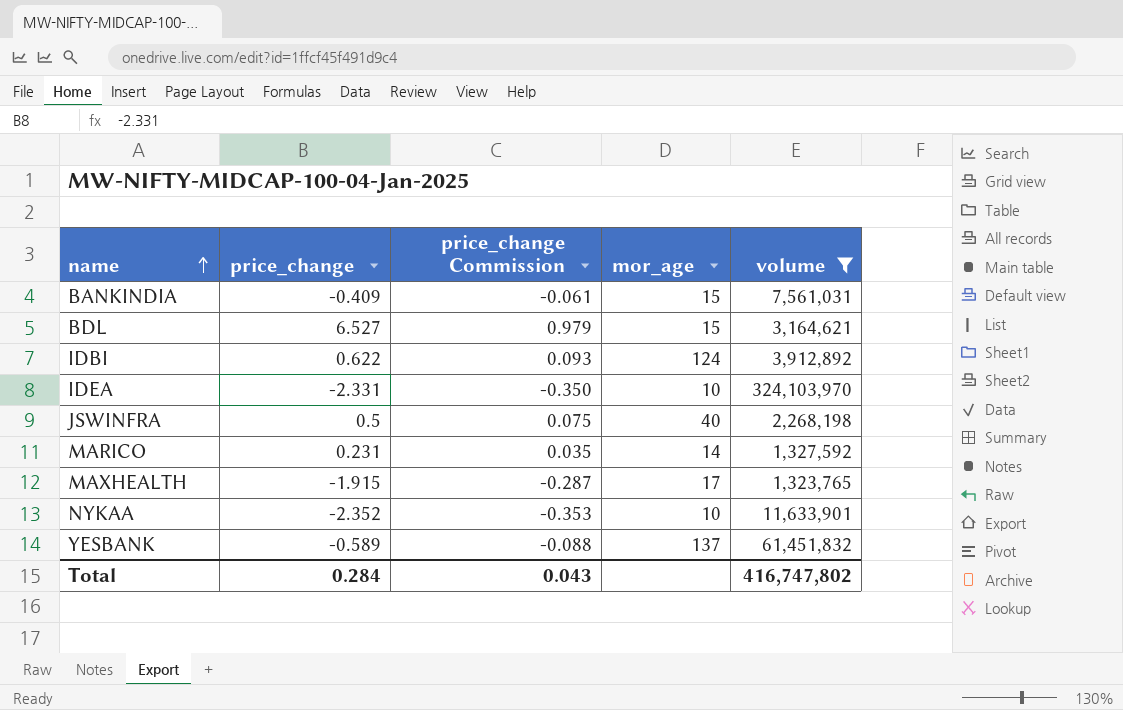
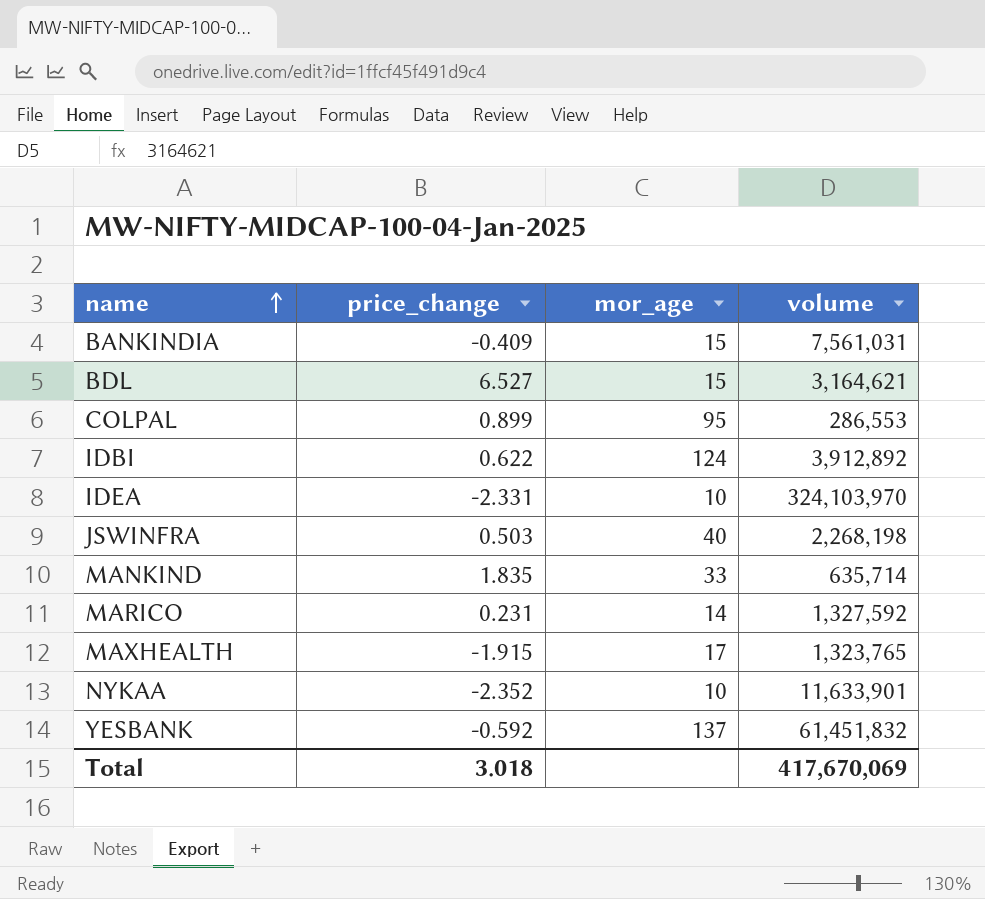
filter: volume >= 1,323,765 -> none
column price_change Commission | formula: [price_change] * 0.15 -> none
JSWINFRA | price_change: 0.5 -> 0.503
YESBANK | price_change: -0.589 -> -0.592
Total | price_change: 0.284 -> 3.018
Total | volume: 416,747,802 -> 417,670,069

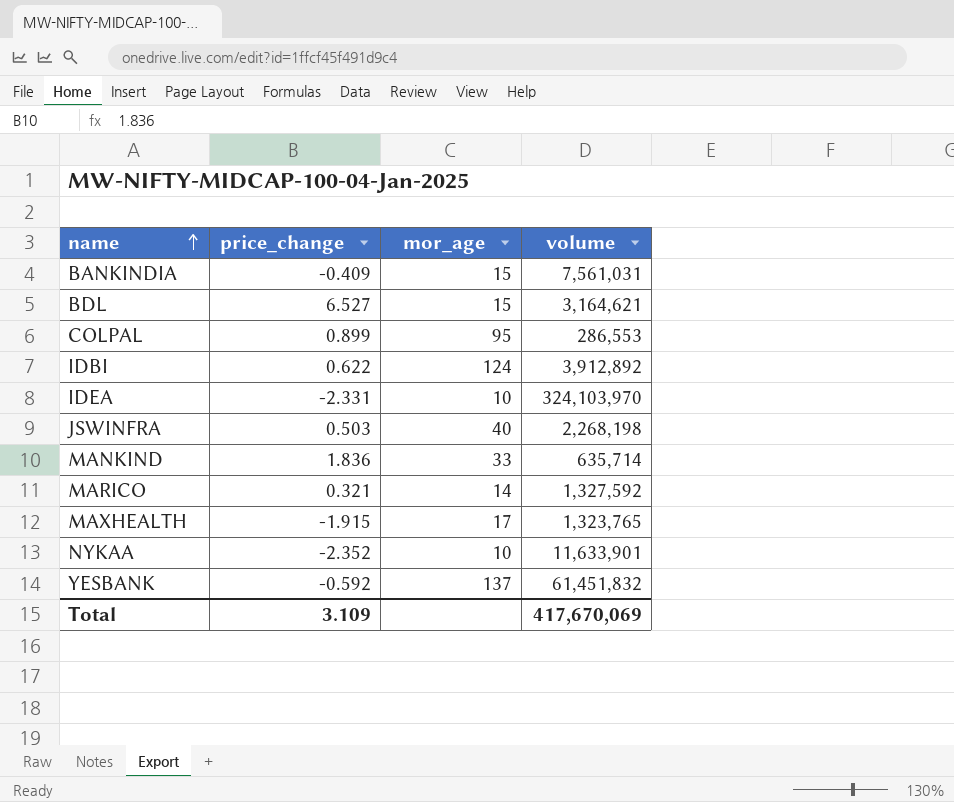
MANKIND | price_change: 1.835 -> 1.836
MARICO | price_change: 0.231 -> 0.321
Total | price_change: 3.018 -> 3.109

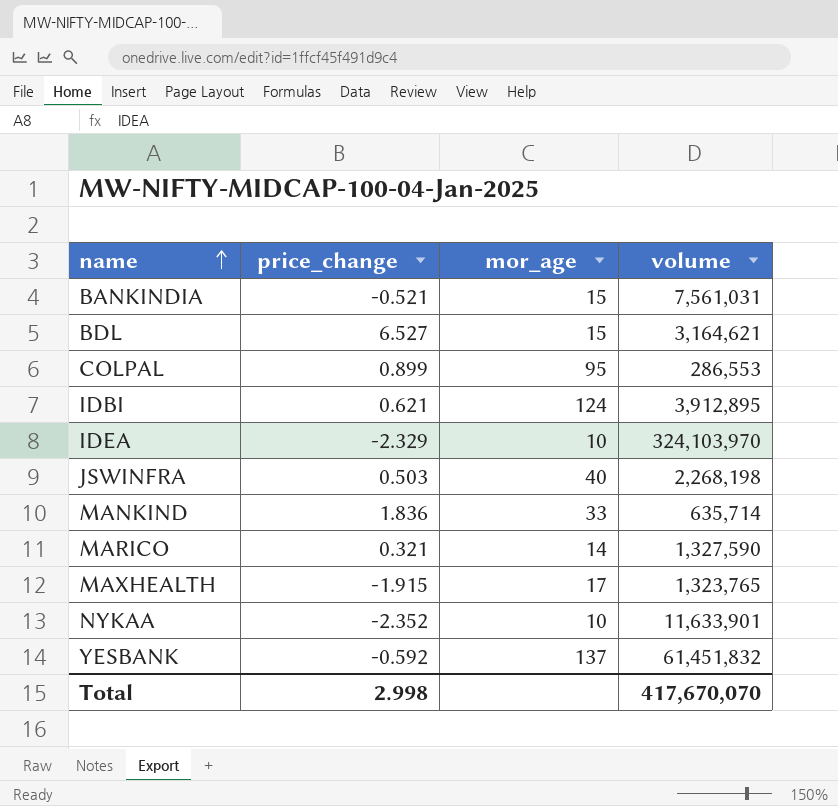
BANKINDIA | price_change: -0.409 -> -0.521
IDBI | price_change: 0.622 -> 0.621
IDBI | volume: 3,912,892 -> 3,912,895
IDEA | price_change: -2.331 -> -2.329
MARICO | volume: 1,327,592 -> 1,327,590
Total | price_change: 3.109 -> 2.998
Total | volume: 417,670,069 -> 417,670,070

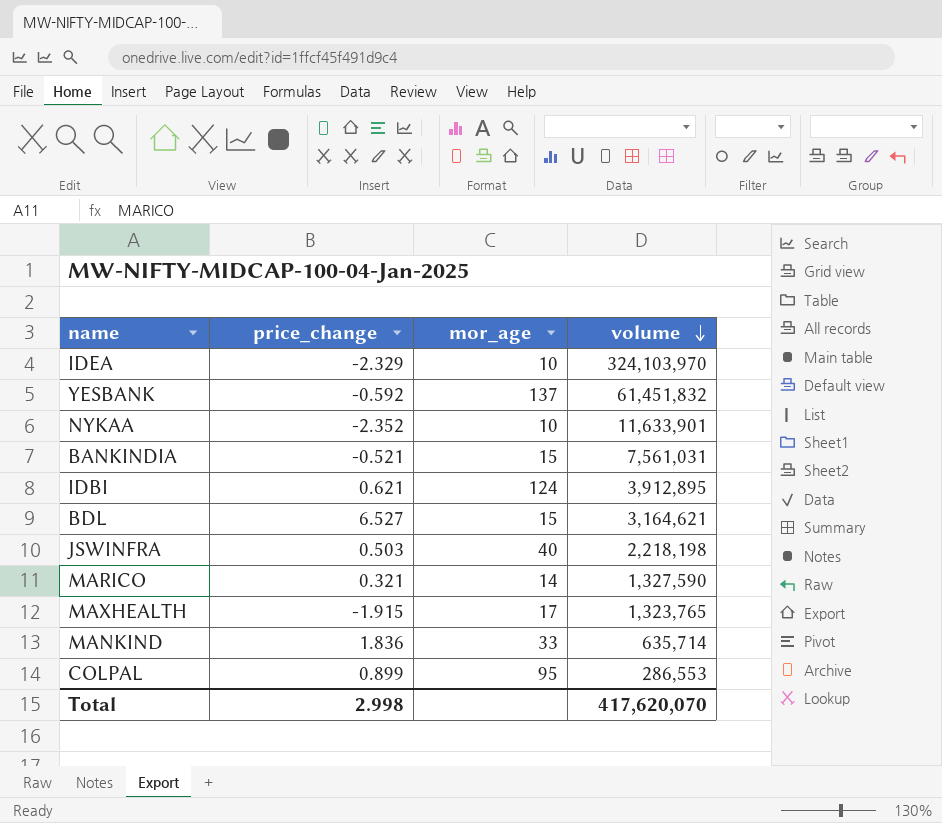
row order: name ascending -> volume descending
JSWINFRA | volume: 2,268,198 -> 2,218,198
Total | volume: 417,670,070 -> 417,620,070

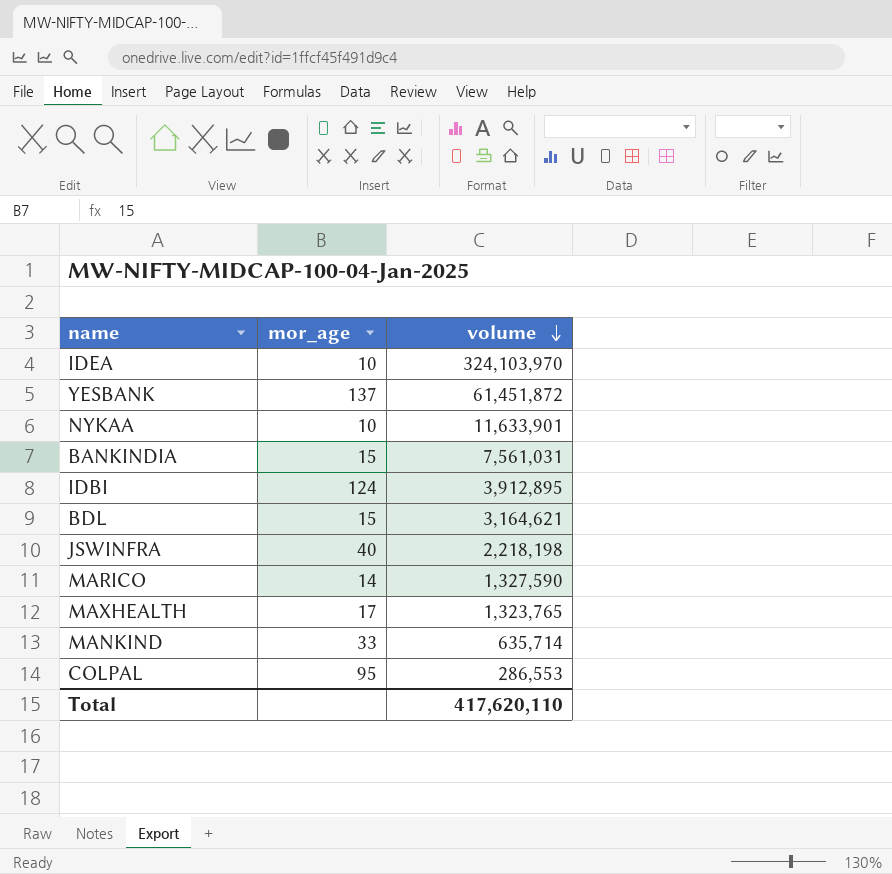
column price_change | position: 2 -> none
YESBANK | volume: 61,451,832 -> 61,451,872
Total | volume: 417,620,070 -> 417,620,110

